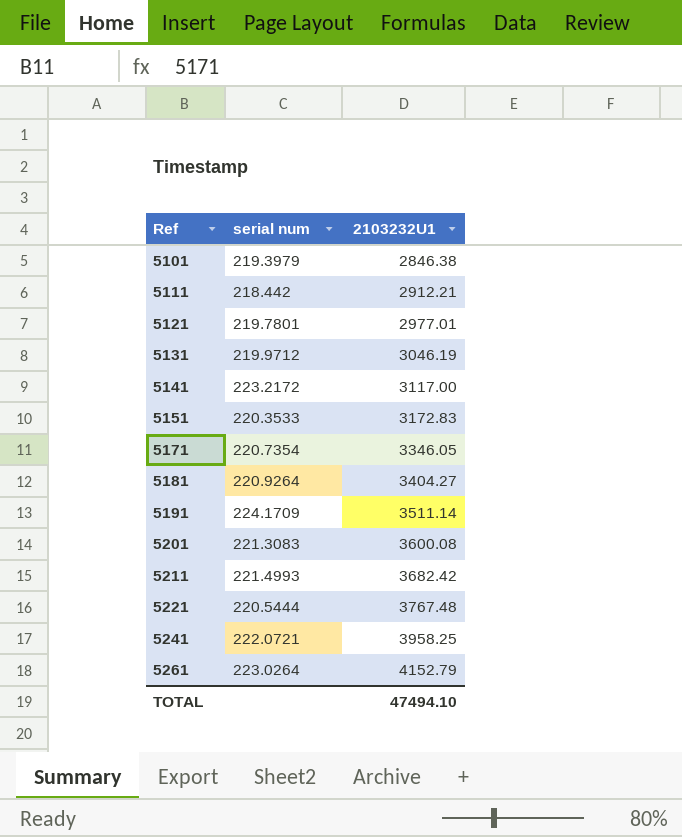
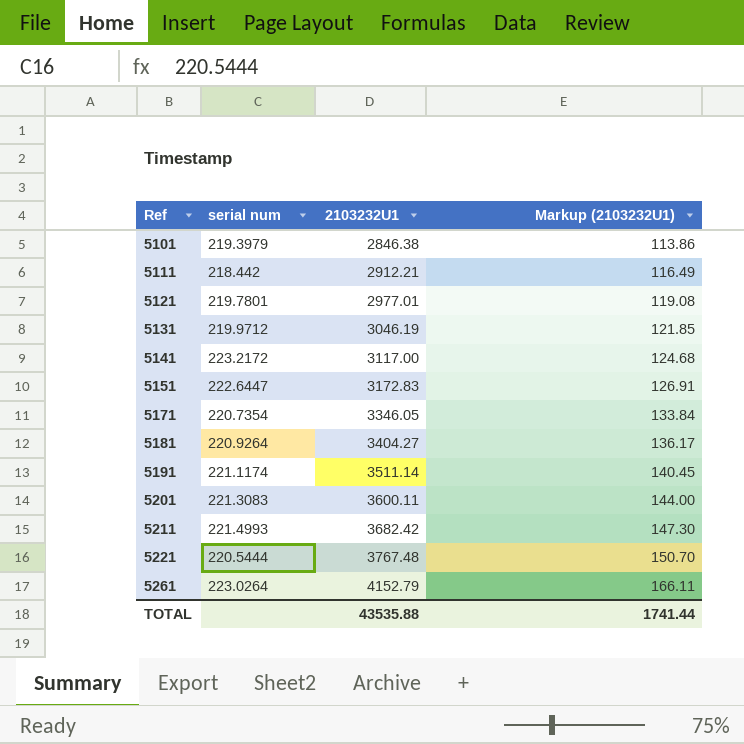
column Markup (2103232U1) | formula: none -> [2103232U1] * 0.04
row 5241: 222.0721 | 3958.25 -> none
5151 | serial num: 220.3533 -> 222.6447
5191 | serial num: 224.1709 -> 221.1174
5201 | 2103232U1: 3600.08 -> 3600.11
TOTAL | 2103232U1: 47494.10 -> 43535.88

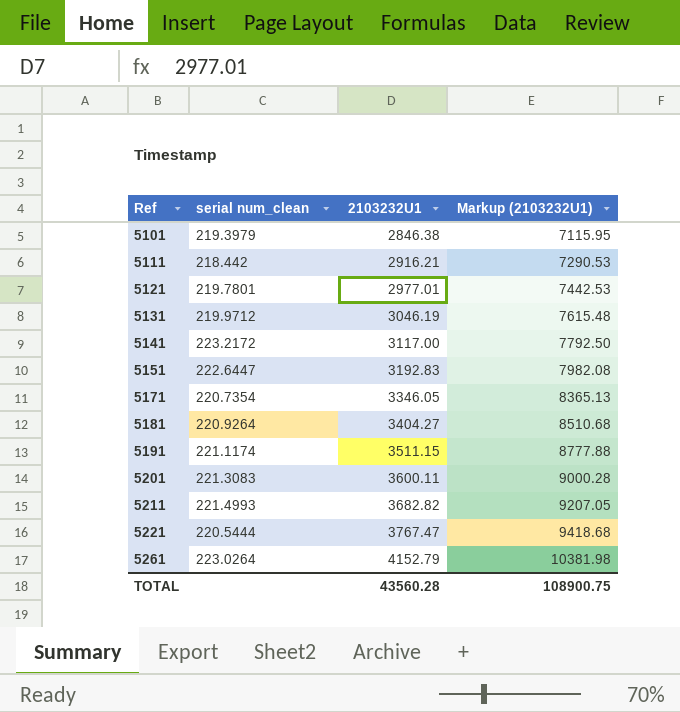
column name: serial num -> serial num_clean
column Markup (2103232U1) | formula: [2103232U1] * 0.04 -> [2103232U1] * 2.5
5111 | 2103232U1: 2912.21 -> 2916.21
5151 | 2103232U1: 3172.83 -> 3192.83
5191 | 2103232U1: 3511.14 -> 3511.15
5211 | 2103232U1: 3682.42 -> 3682.82
5221 | 2103232U1: 3767.48 -> 3767.47
TOTAL | 2103232U1: 43535.88 -> 43560.28
TOTAL | Markup (2103232U1): 1741.44 -> 108900.75

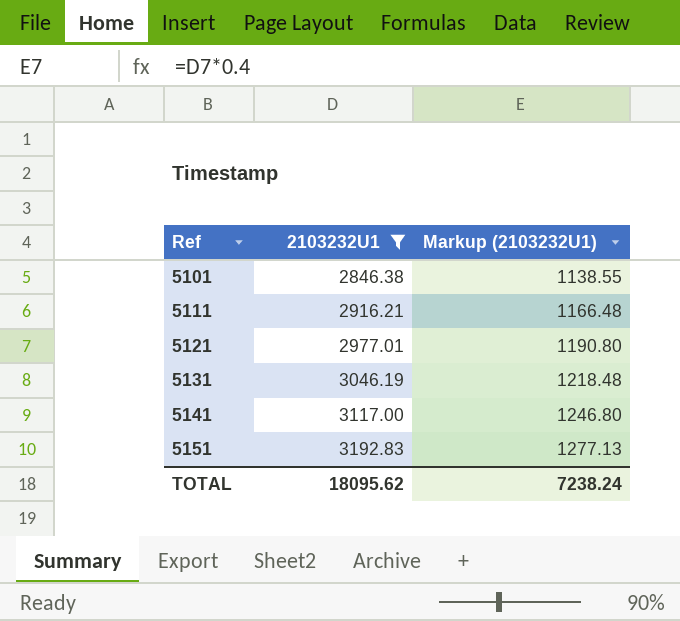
filter: none -> 2103232U1 <= 3192.83
column serial num_clean | position: 2 -> none
column Markup (2103232U1) | formula: [2103232U1] * 2.5 -> [2103232U1] * 0.4
TOTAL | 2103232U1: 43560.28 -> 18095.62
TOTAL | Markup (2103232U1): 108900.75 -> 7238.24

